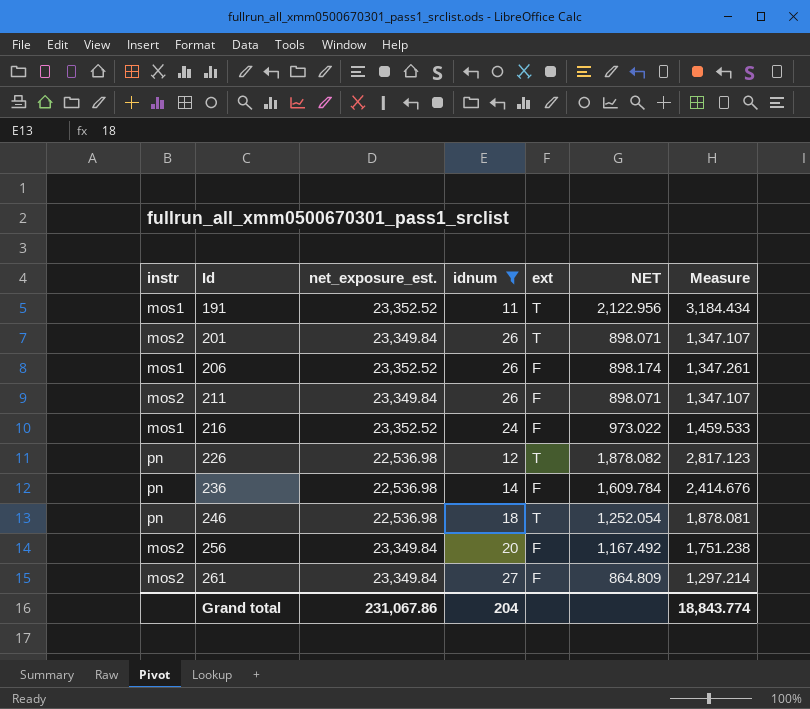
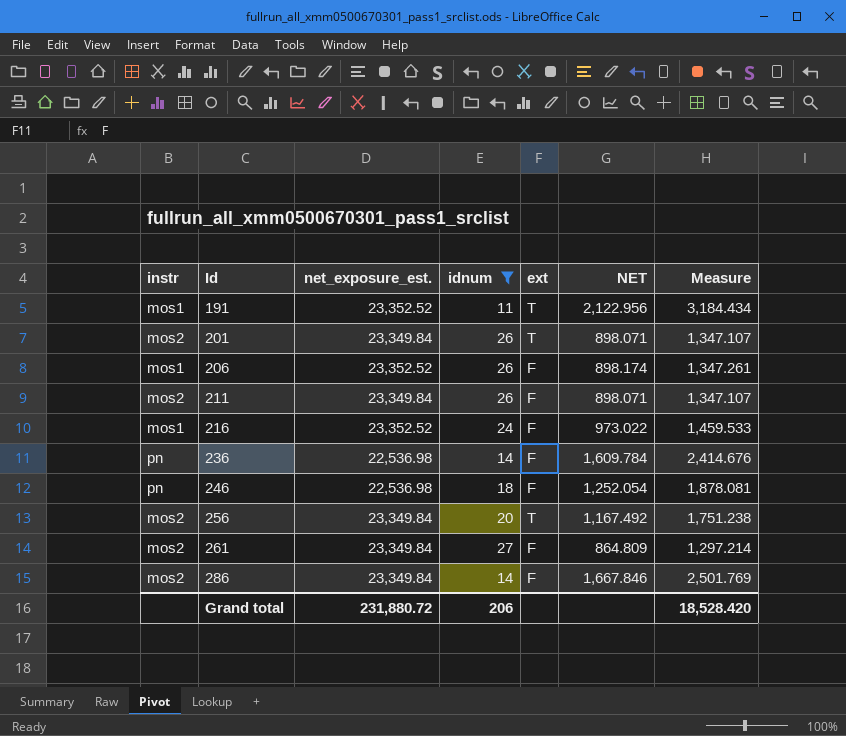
row 226: pn | 22,536.98 | 12 | T | 1,878.082 | 2,817.123 -> none
246 | ext: T -> F
256 | ext: F -> T
row 286: none -> mos2 | 23,349.84 | 14 | F | 1,667.846 | 2,501.769
Grand total | net_exposure_est.: 231,067.86 -> 231,880.72
Grand total | idnum: 204 -> 206
Grand total | Measure: 18,843.774 -> 18,528.420

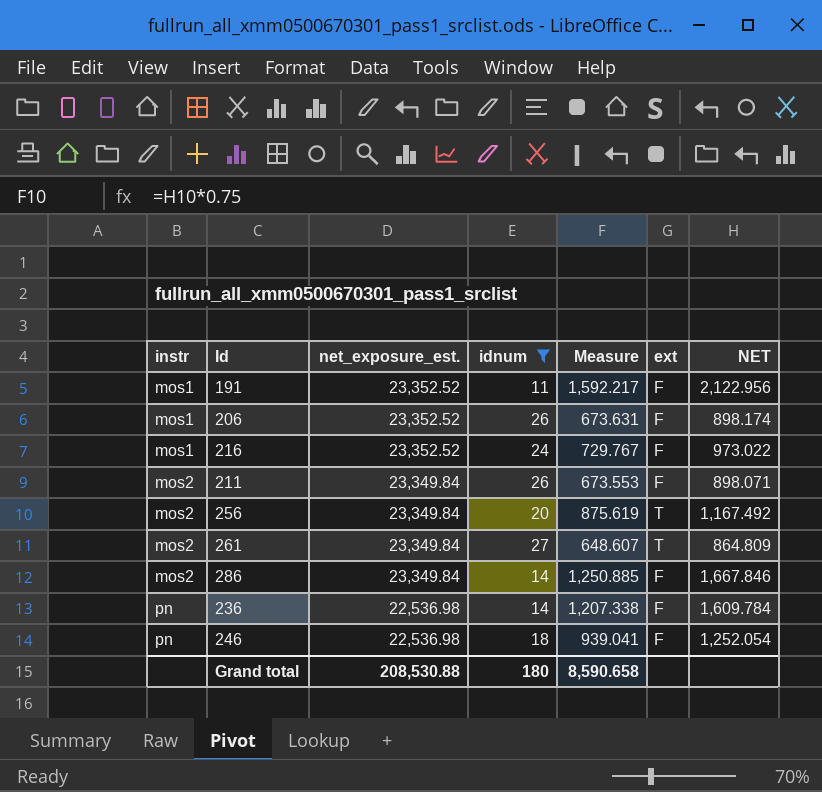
row order: Id ascending -> instr ascending
column Measure | formula: [NET] * 1.5 -> [NET] * 0.75
column Measure | position: 7 -> 5
row 201: mos2 | 23,349.84 | 26 | T | 898.071 | 1,347.107 -> none
191 | ext: T -> F
261 | ext: F -> T
Grand total | net_exposure_est.: 231,880.72 -> 208,530.88
Grand total | idnum: 206 -> 180
Grand total | Measure: 18,528.420 -> 8,590.658

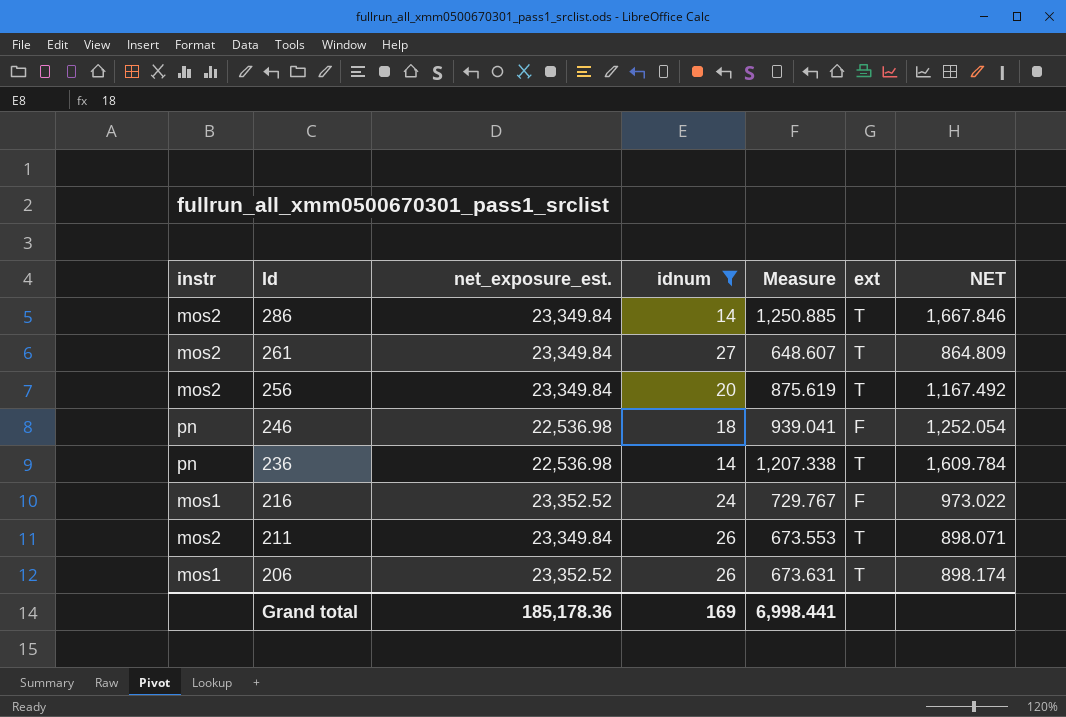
row order: instr ascending -> Id descending
row 191: mos1 | 23,352.52 | 11 | 1,592.217 | F | 2,122.956 -> none
286 | ext: F -> T
236 | ext: F -> T
211 | ext: F -> T
206 | ext: F -> T
Grand total | net_exposure_est.: 208,530.88 -> 185,178.36
Grand total | idnum: 180 -> 169
Grand total | Measure: 8,590.658 -> 6,998.441

